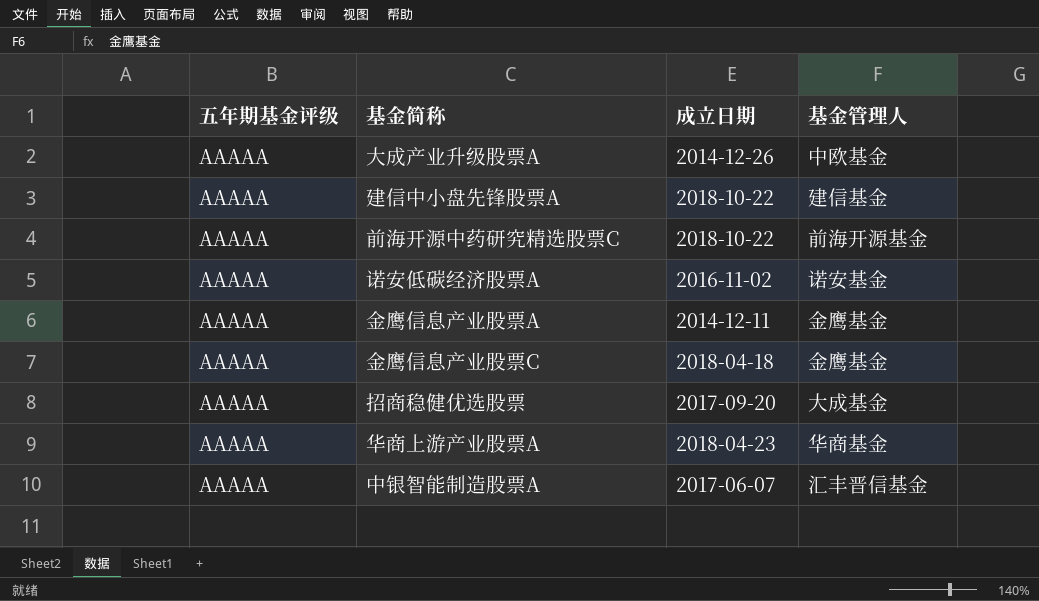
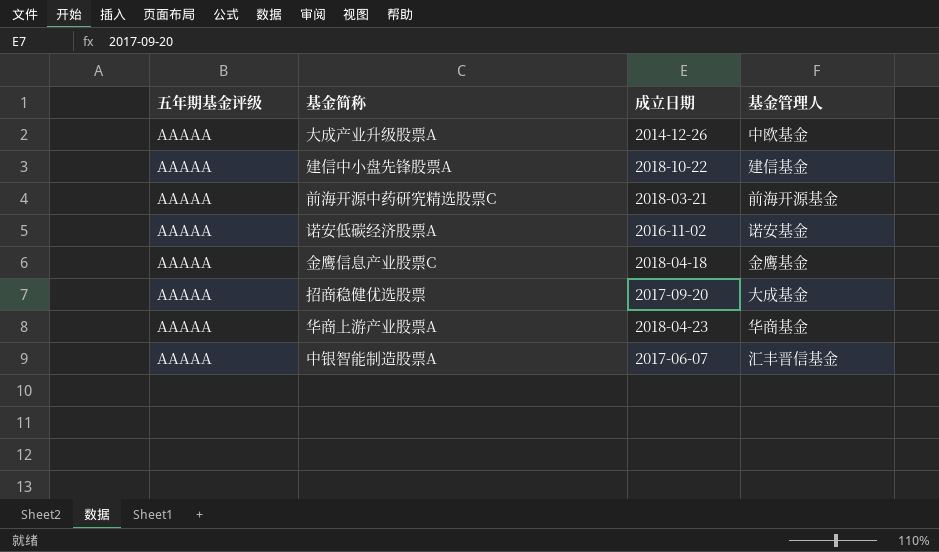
row 金鹰信息产业股票A: AAAAA | 2014-12-11 | 金鹰基金 -> none
前海开源中药研究精选股票C | 成立日期: 2018-10-22 -> 2018-03-21

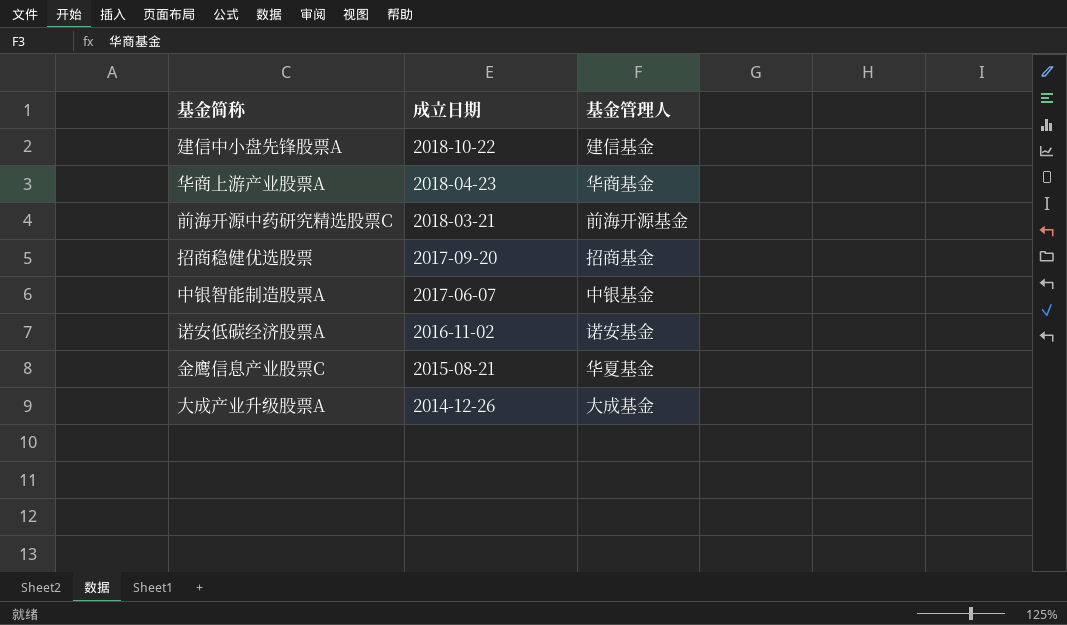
row order: none -> 成立日期 descending
column 五年期基金评级 | position: 1 -> none
招商稳健优选股票 | 基金管理人: 大成基金 -> 招商基金
中银智能制造股票A | 基金管理人: 汇丰晋信基金 -> 中银基金
金鹰信息产业股票C | 成立日期: 2018-04-18 -> 2015-08-21
金鹰信息产业股票C | 基金管理人: 金鹰基金 -> 华夏基金
大成产业升级股票A | 基金管理人: 中欧基金 -> 大成基金

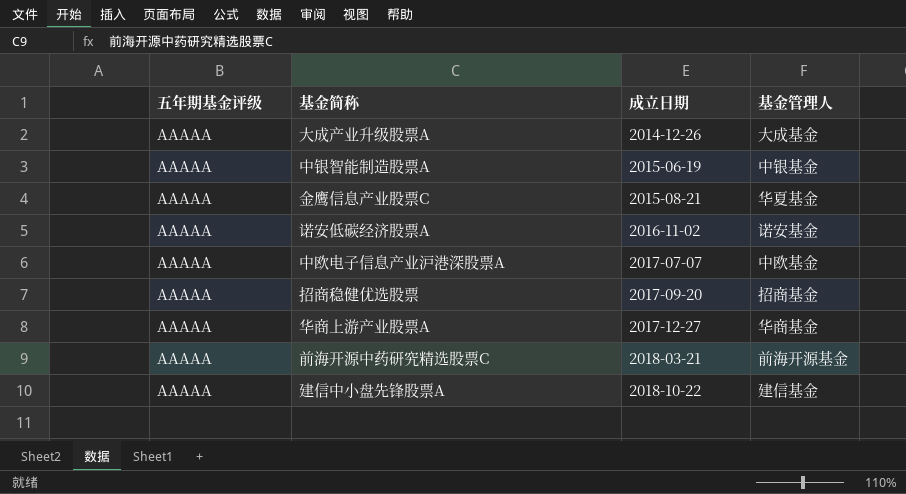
row order: 成立日期 descending -> 成立日期 ascending
column 五年期基金评级 | position: none -> 1
中银智能制造股票A | 成立日期: 2017-06-07 -> 2015-06-19
row 中欧电子信息产业沪港深股票A: none -> AAAAA | 2017-07-07 | 中欧基金
华商上游产业股票A | 成立日期: 2018-04-23 -> 2017-12-27

